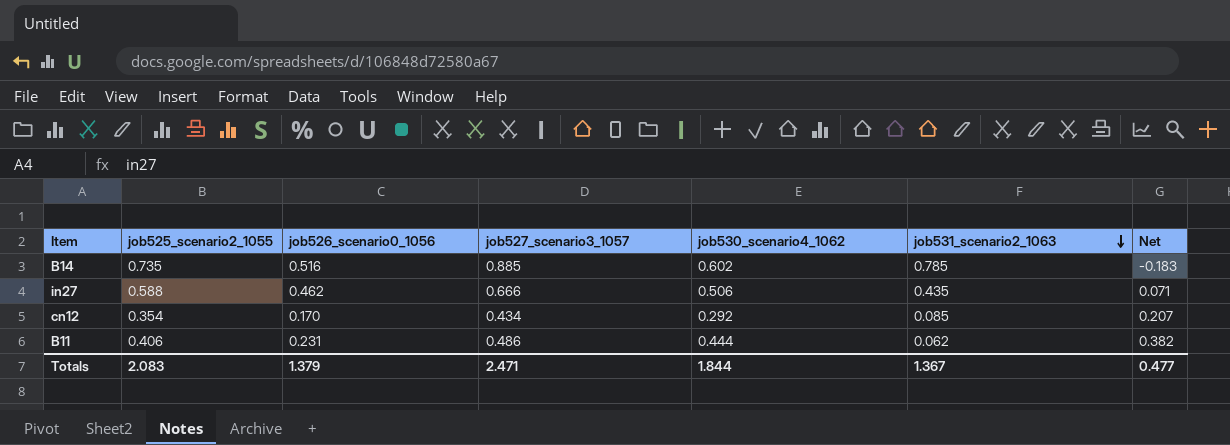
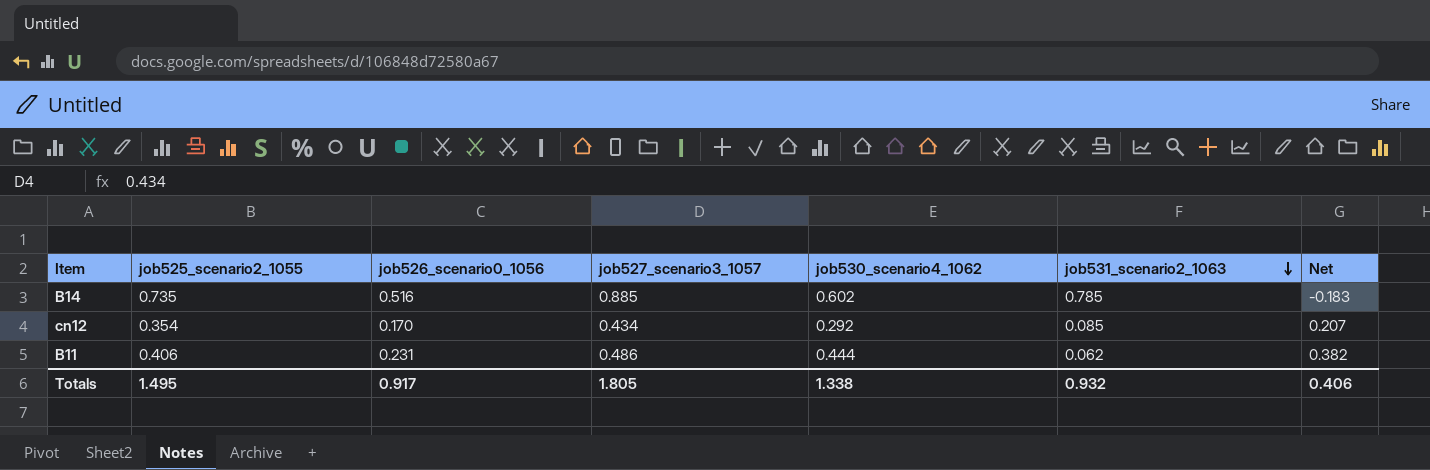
row in27: 0.588 | 0.462 | 0.666 | 0.506 | 0.435 | 0.071 -> none
Totals | job525_scenario2_1055: 2.083 -> 1.495
Totals | job526_scenario0_1056: 1.379 -> 0.917
Totals | job527_scenario3_1057: 2.471 -> 1.805
Totals | job530_scenario4_1062: 1.844 -> 1.338
Totals | job531_scenario2_1063: 1.367 -> 0.932
Totals | Net: 0.477 -> 0.406

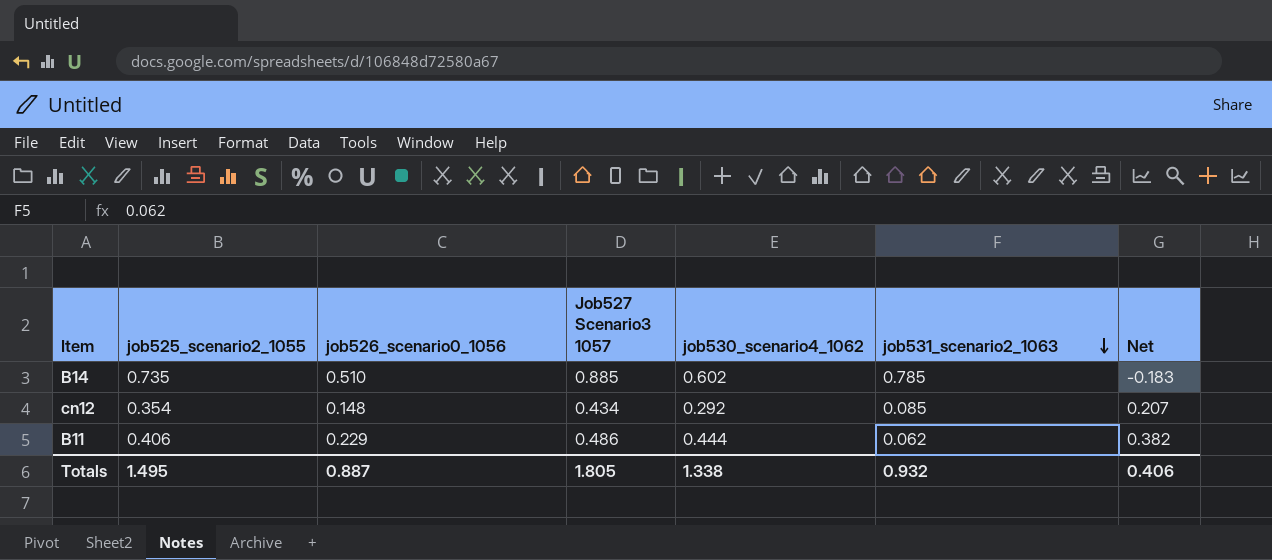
column name: job527_scenario3_1057 -> Job527 Scenario3 1057
B14 | job526_scenario0_1056: 0.516 -> 0.510
cn12 | job526_scenario0_1056: 0.170 -> 0.148
B11 | job526_scenario0_1056: 0.231 -> 0.229
Totals | job526_scenario0_1056: 0.917 -> 0.887

